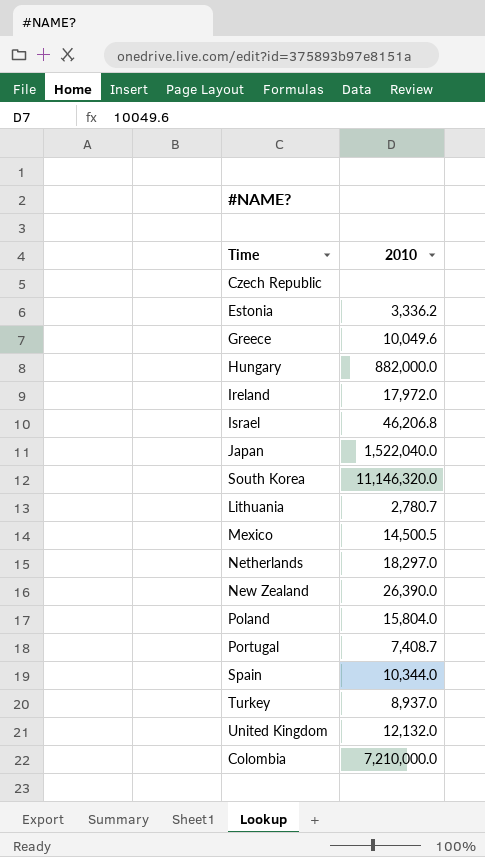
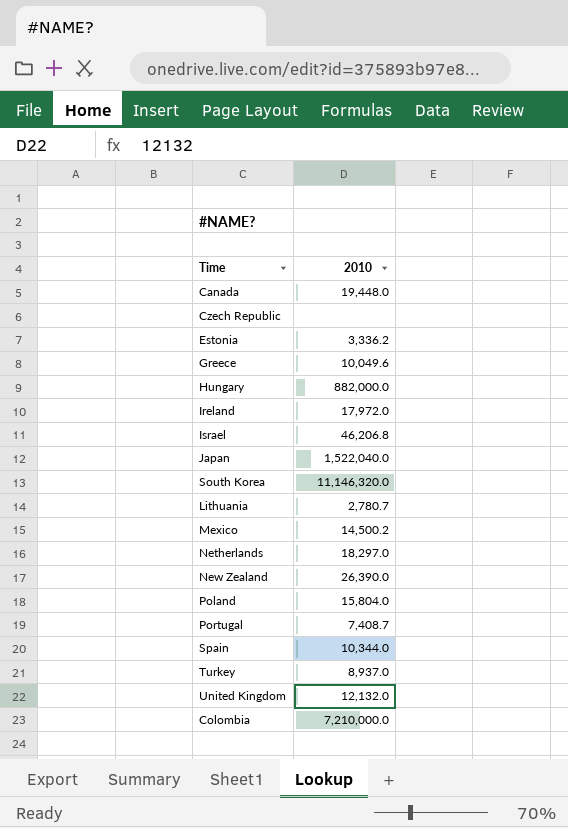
row Canada: none -> 19,448.0
Mexico | 2010: 14,500.5 -> 14,500.2

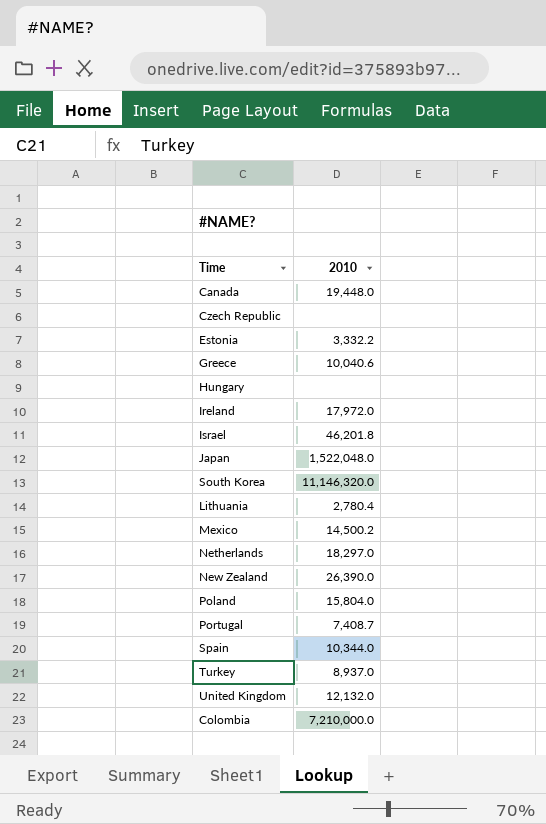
Estonia | 2010: 3,336.2 -> 3,332.2
Greece | 2010: 10,049.6 -> 10,040.6
Hungary | 2010: 882,000.0 -> none
Israel | 2010: 46,206.8 -> 46,201.8
Japan | 2010: 1,522,040.0 -> 1,522,048.0
Lithuania | 2010: 2,780.7 -> 2,780.4

